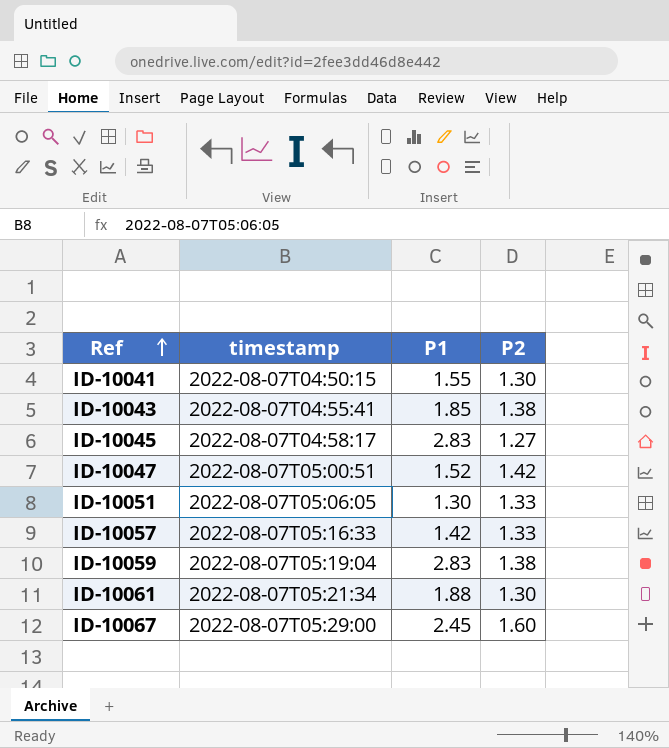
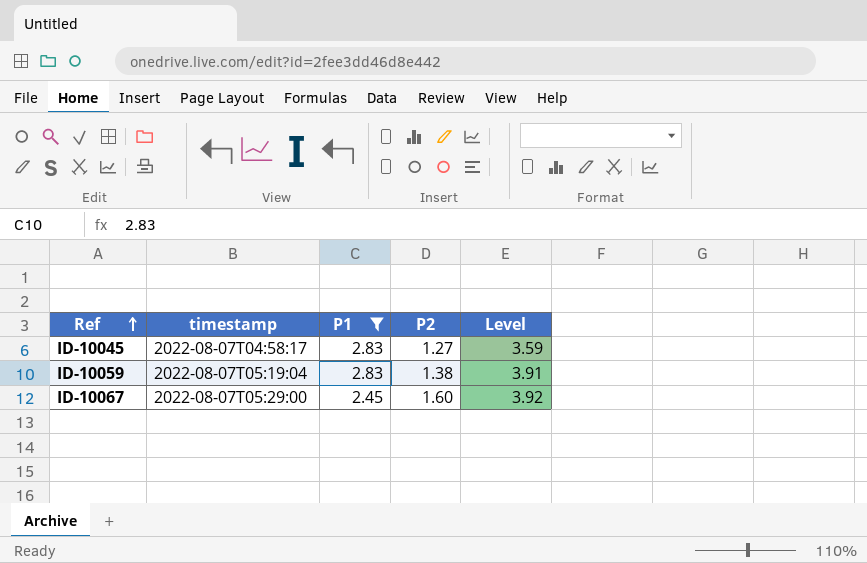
filter: none -> P1 >= 2.45
column Level | formula: none -> [P1] * [P2]

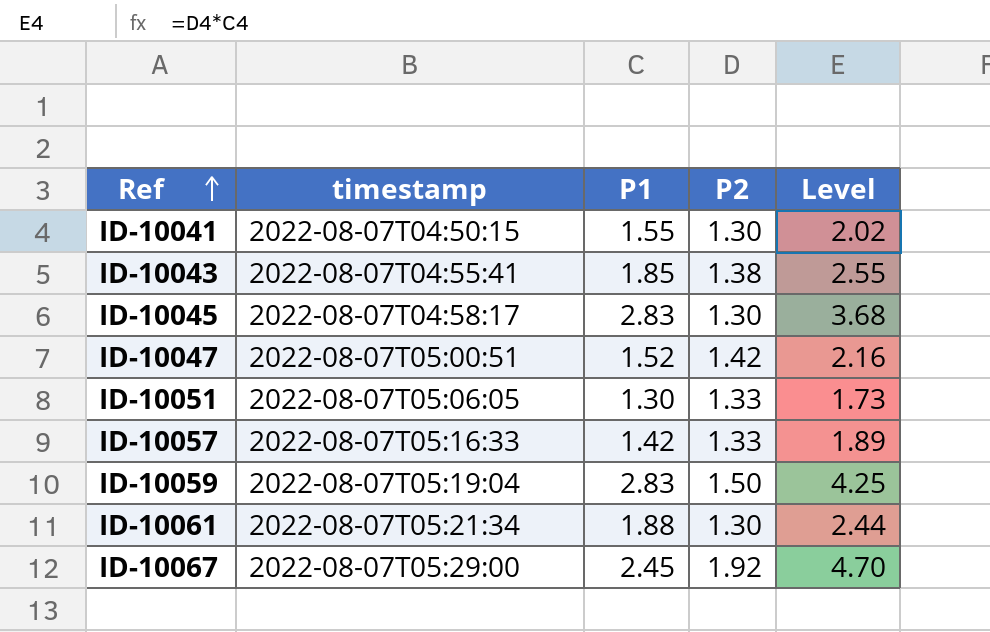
filter: P1 >= 2.45 -> none
ID-10045 | P2: 1.27 -> 1.30
ID-10045 | Level: 3.59 -> 3.68
ID-10059 | P2: 1.38 -> 1.50
ID-10059 | Level: 3.91 -> 4.25
ID-10067 | P2: 1.60 -> 1.92
ID-10067 | Level: 3.92 -> 4.70

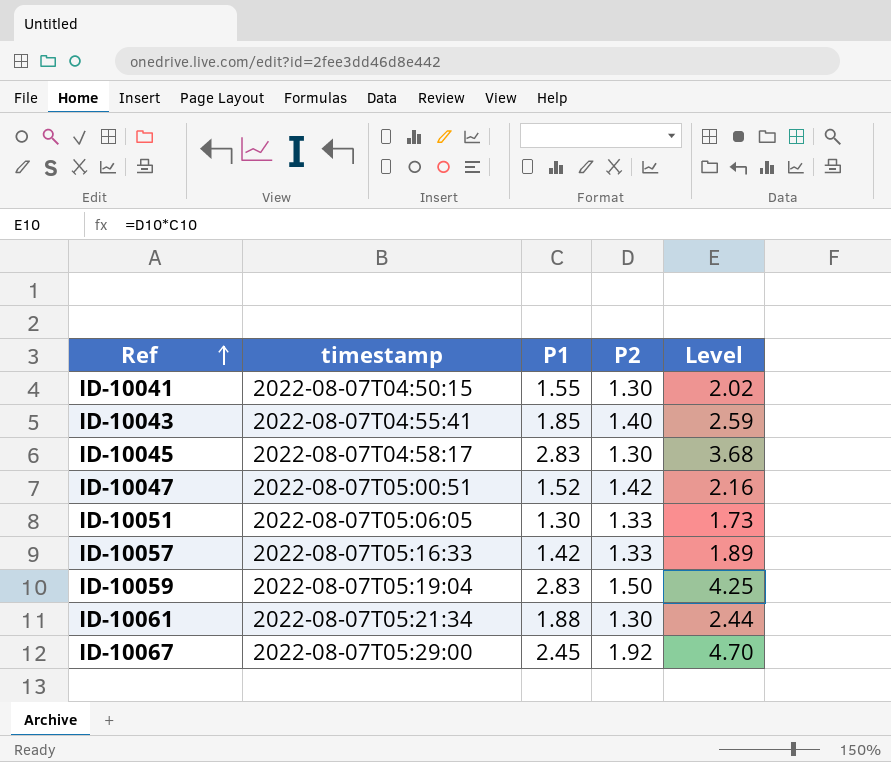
ID-10043 | P2: 1.38 -> 1.40
ID-10043 | Level: 2.55 -> 2.59

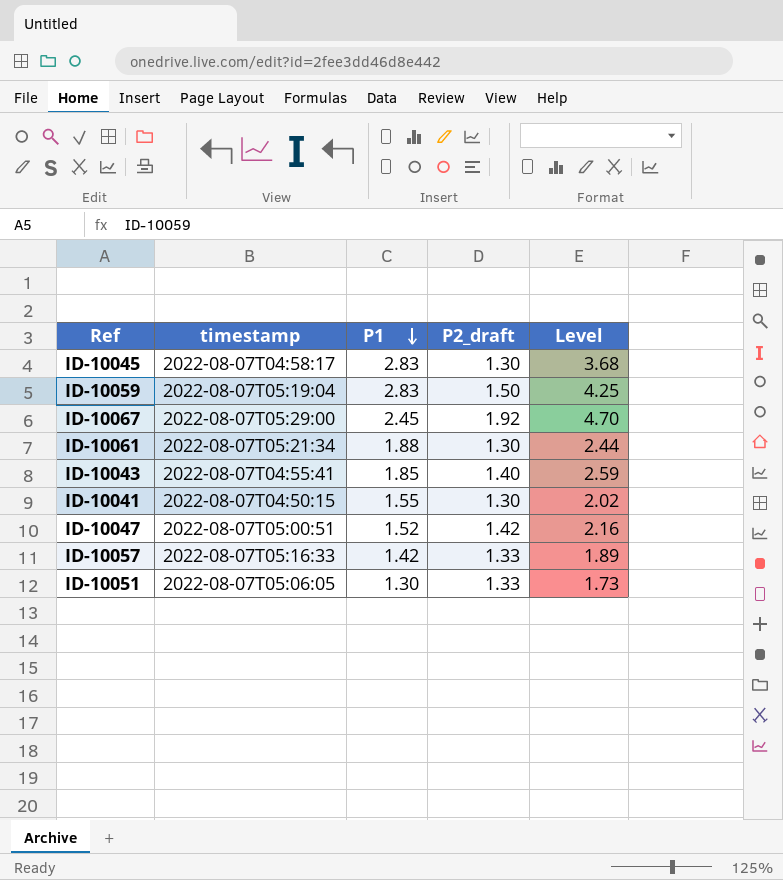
row order: Ref ascending -> P1 descending
column name: P2 -> P2_draft

